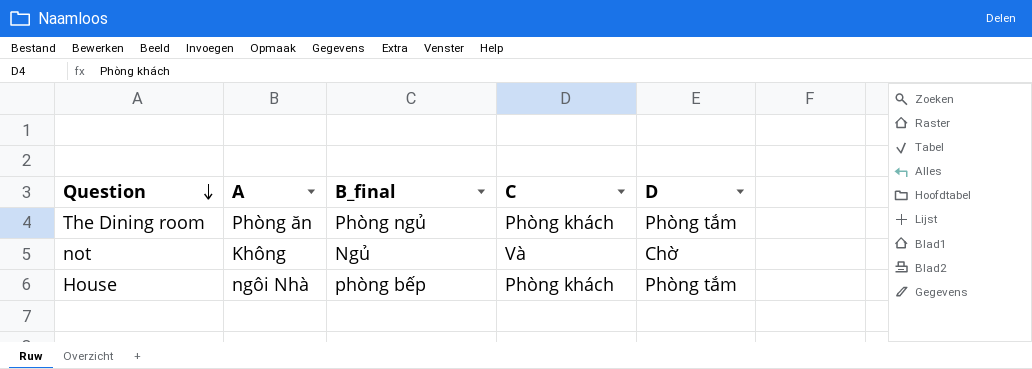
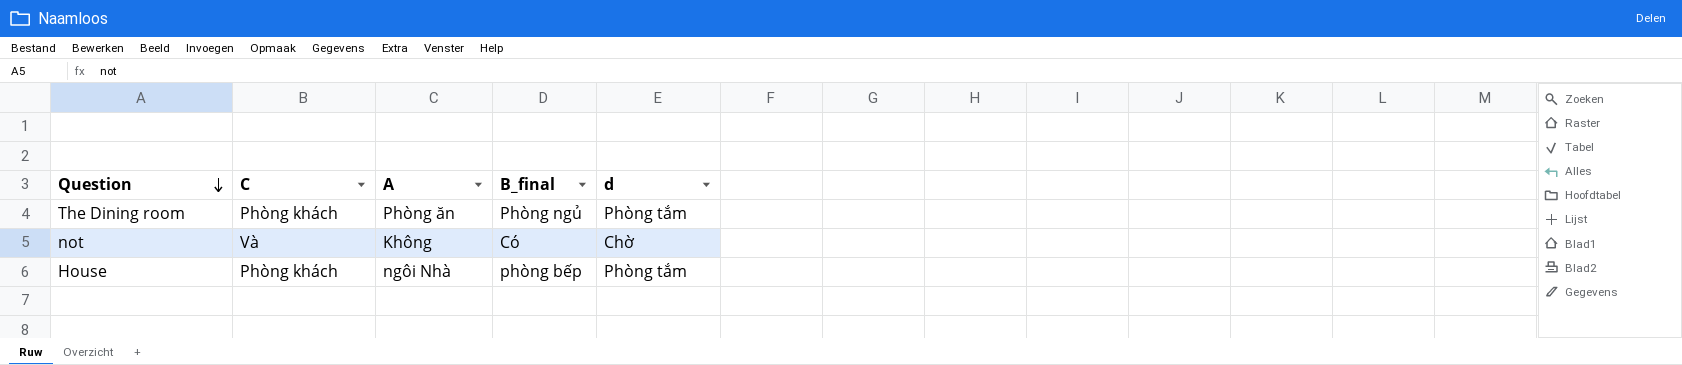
column C | position: 4 -> 2
column name: D -> d
not | B_final: Ngủ -> Có

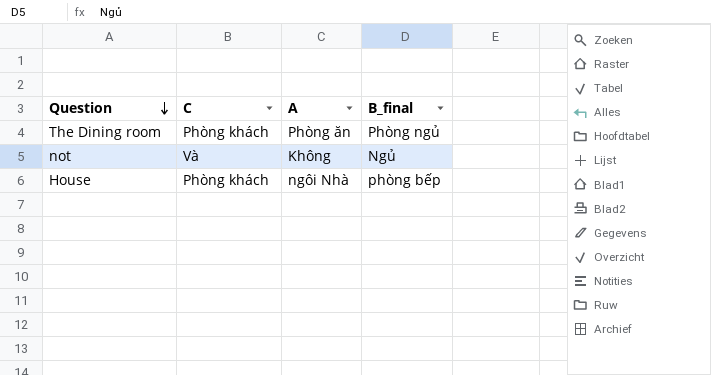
column d | position: 5 -> none
not | B_final: Có -> Ngủ

